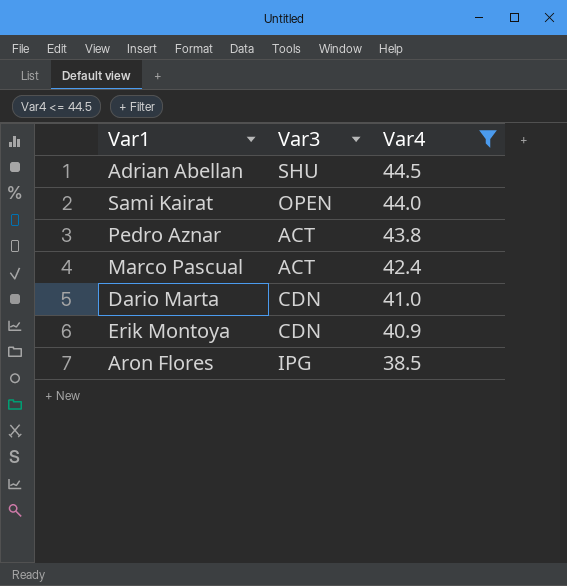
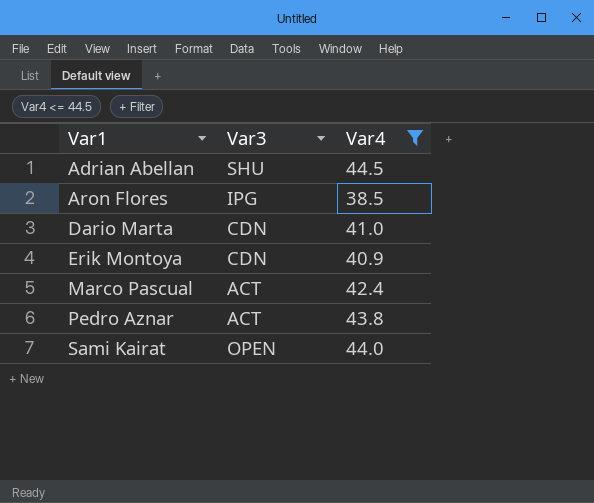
row order: Var4 descending -> Var1 ascending

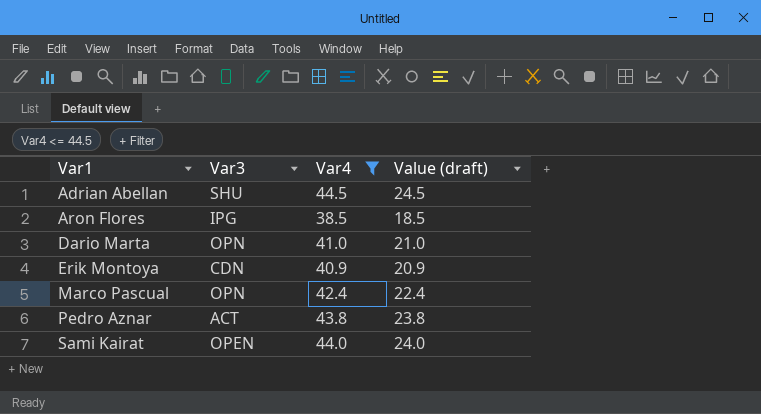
column Value (draft) | formula: none -> [Var4] - 20
Dario Marta | Var3: CDN -> OPN
Marco Pascual | Var3: ACT -> OPN

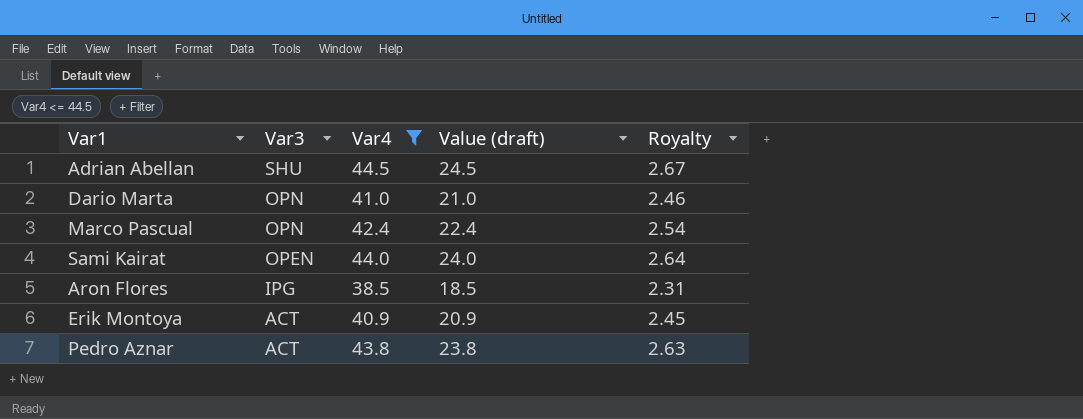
row order: Var1 ascending -> Var3 descending
column Royalty | formula: none -> [Var4] * 0.06
Erik Montoya | Var3: CDN -> ACT

